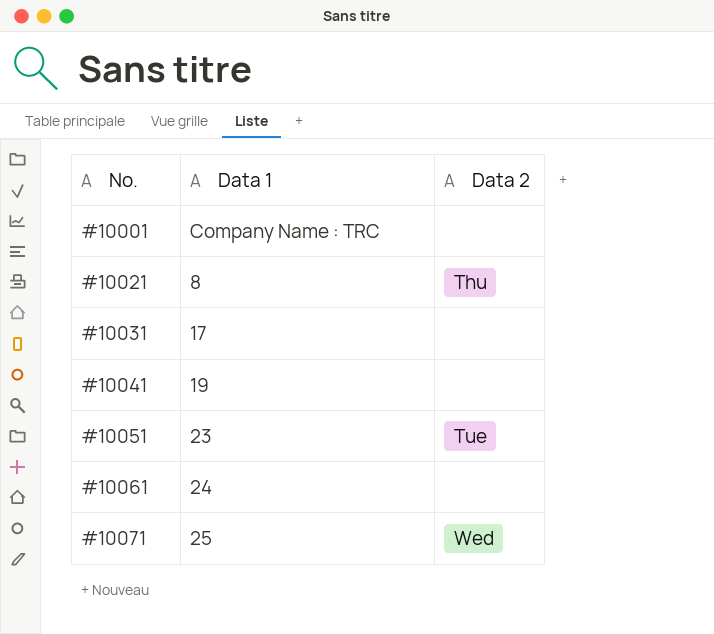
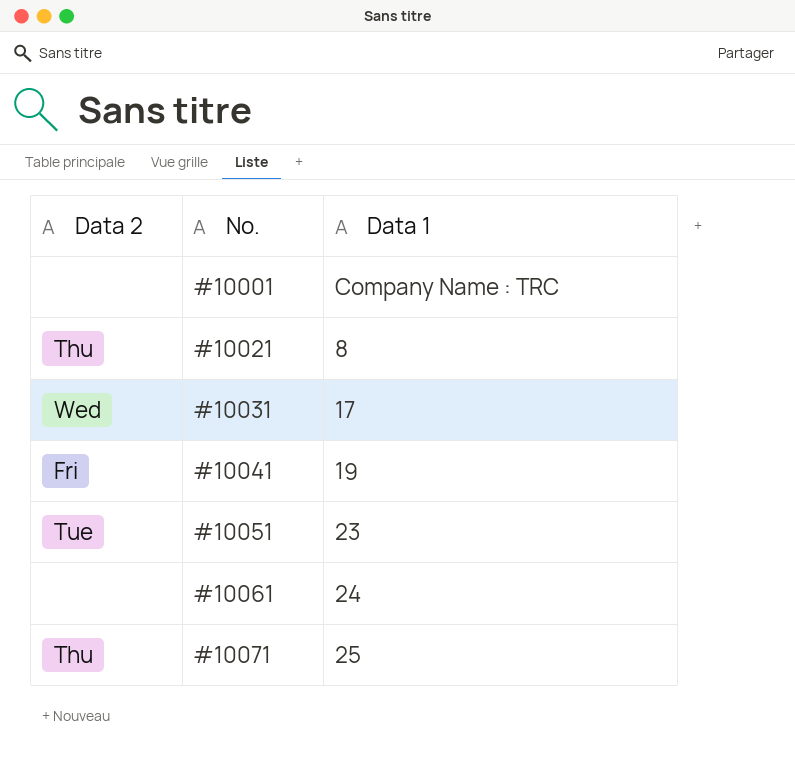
column Data 2 | position: 3 -> 1
#10031 | Data 2: none -> Wed
#10041 | Data 2: none -> Fri
#10071 | Data 2: Wed -> Thu

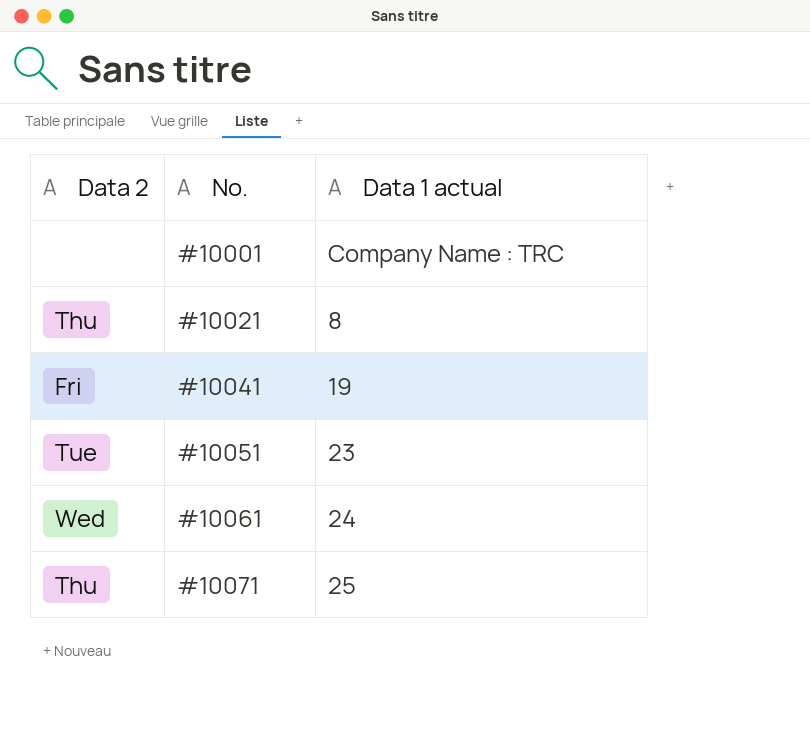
column name: Data 1 -> Data 1 actual
row #10031: Wed | 17 -> none
#10061 | Data 2: none -> Wed

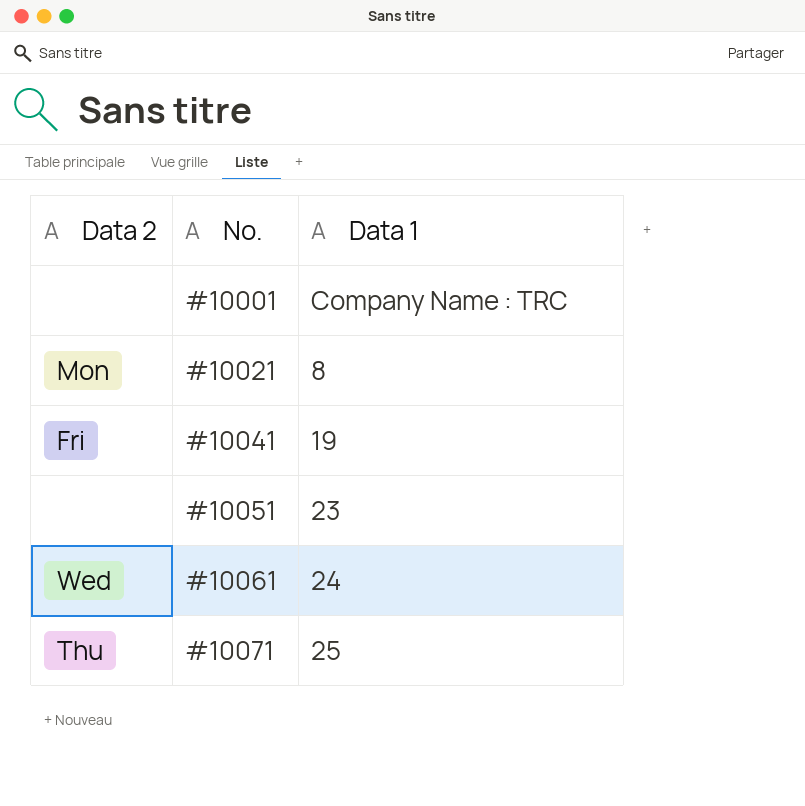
column name: Data 1 actual -> Data 1
#10021 | Data 2: Thu -> Mon
#10051 | Data 2: Tue -> none

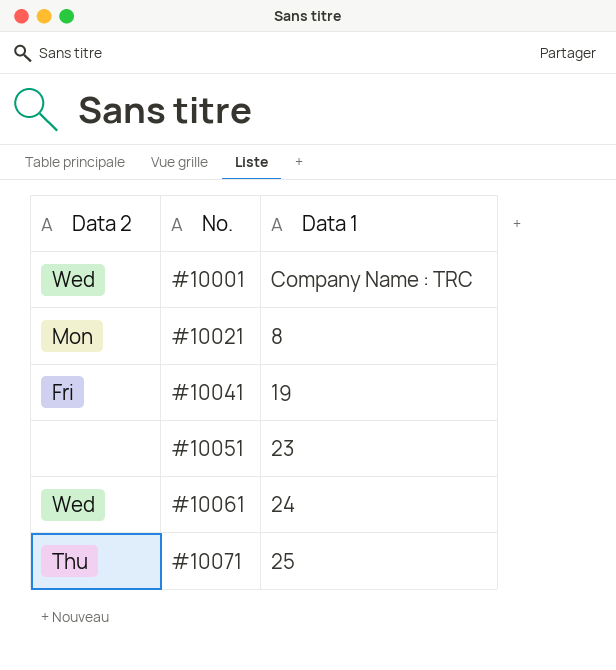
#10001 | Data 2: none -> Wed

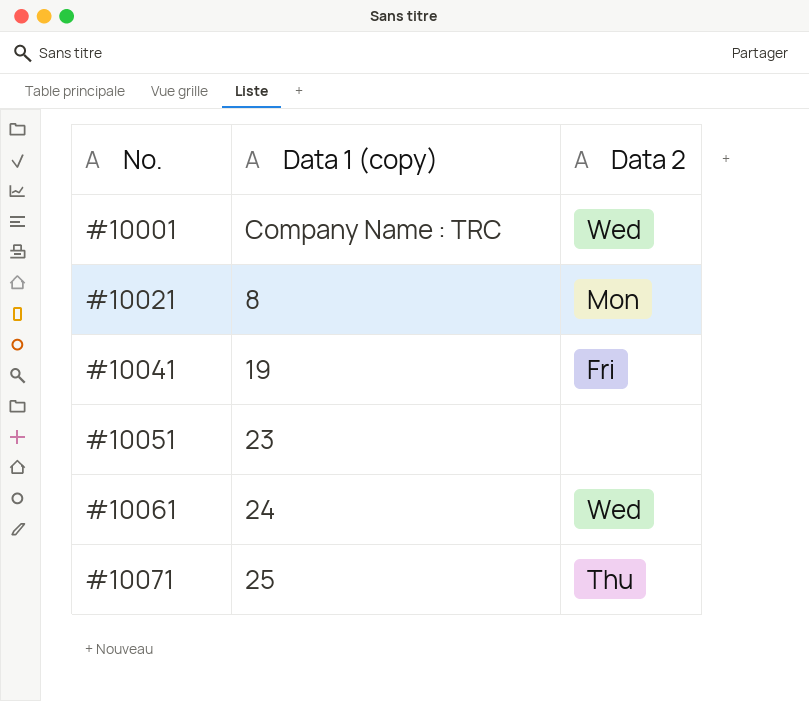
column name: Data 1 -> Data 1 (copy)
column Data 2 | position: 1 -> 3

